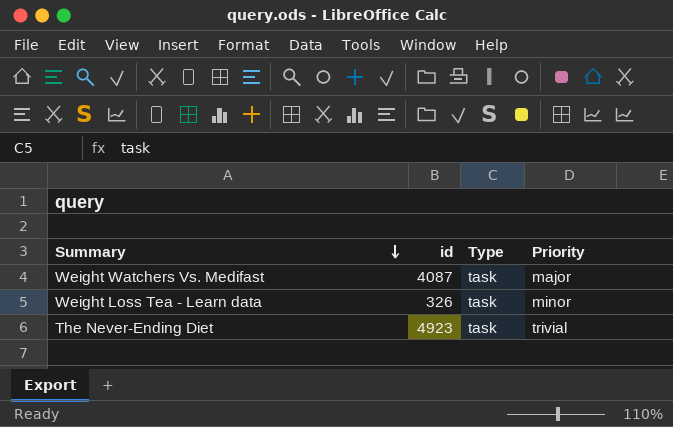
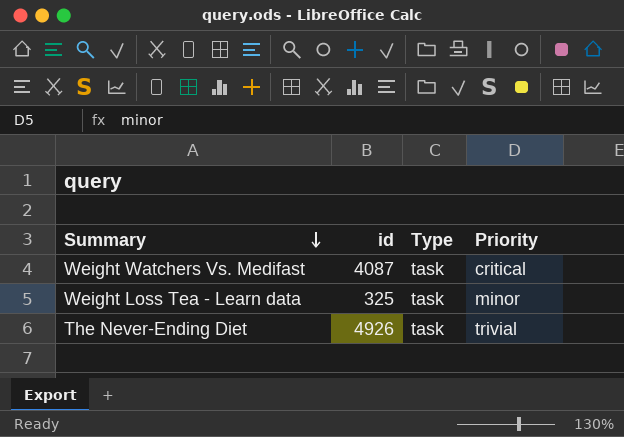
Weight Watchers Vs. Medifast | Priority: major -> critical
Weight Loss Tea - Learn data | id: 326 -> 325
The Never-Ending Diet | id: 4923 -> 4926

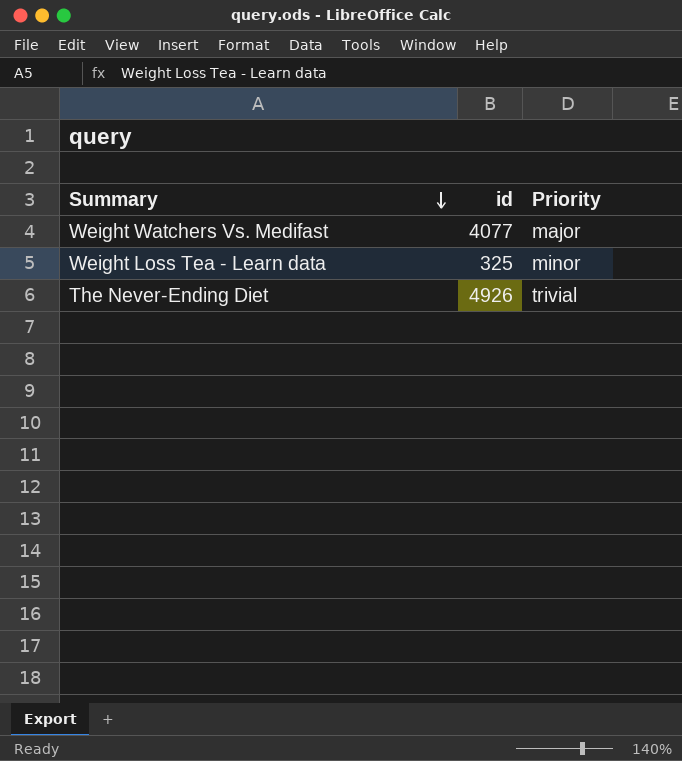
column Type | position: 3 -> none
Weight Watchers Vs. Medifast | id: 4087 -> 4077
Weight Watchers Vs. Medifast | Priority: critical -> major

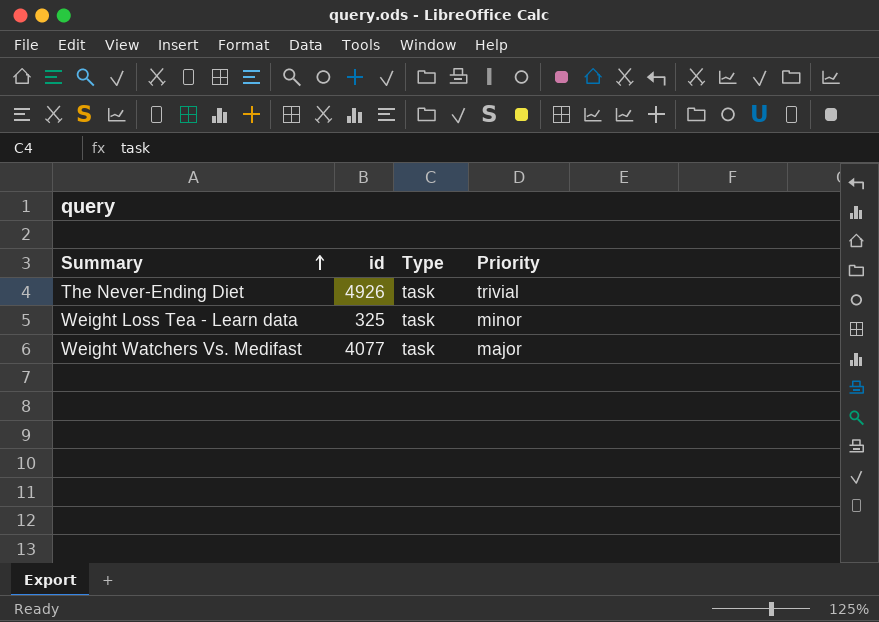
row order: Summary descending -> Summary ascending
column Type | position: none -> 3

